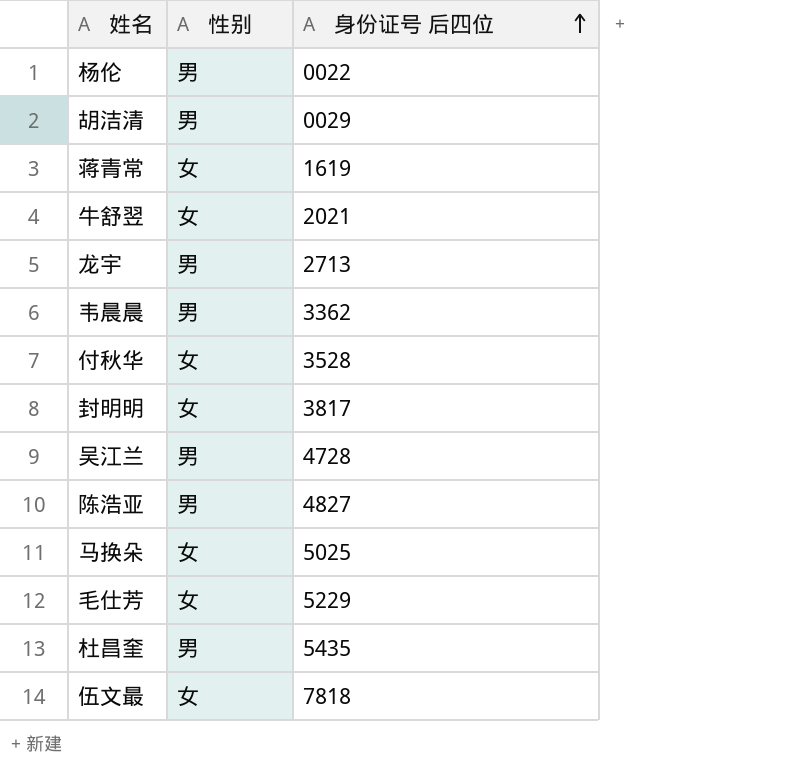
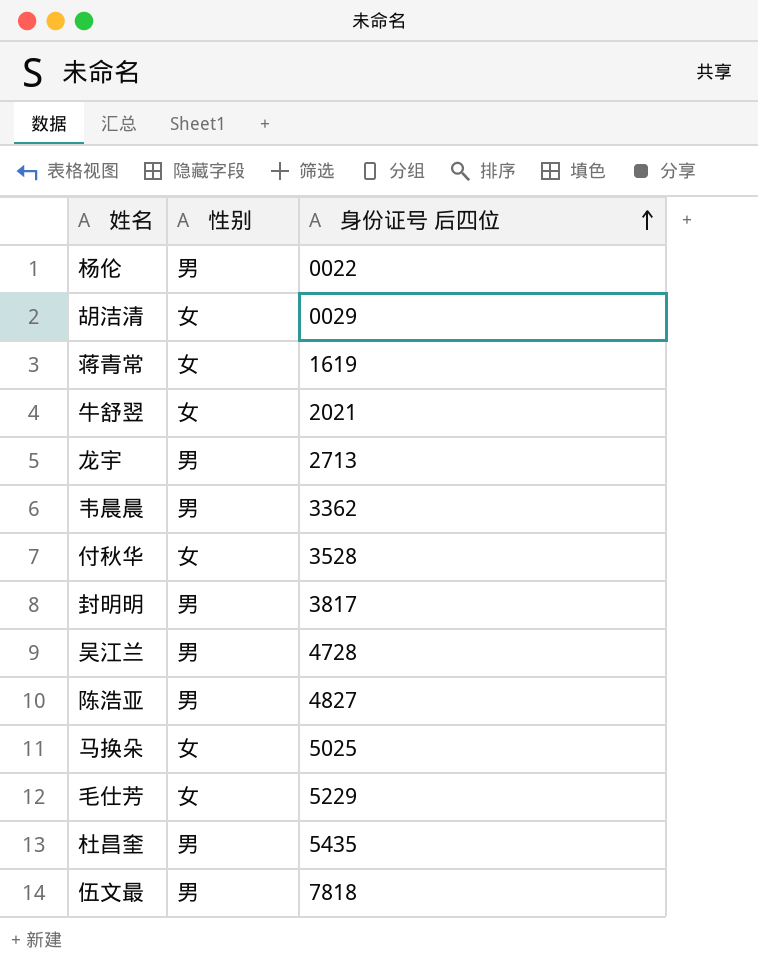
胡洁清 | 性别: 男 -> 女
封明明 | 性别: 女 -> 男
伍文最 | 性别: 女 -> 男

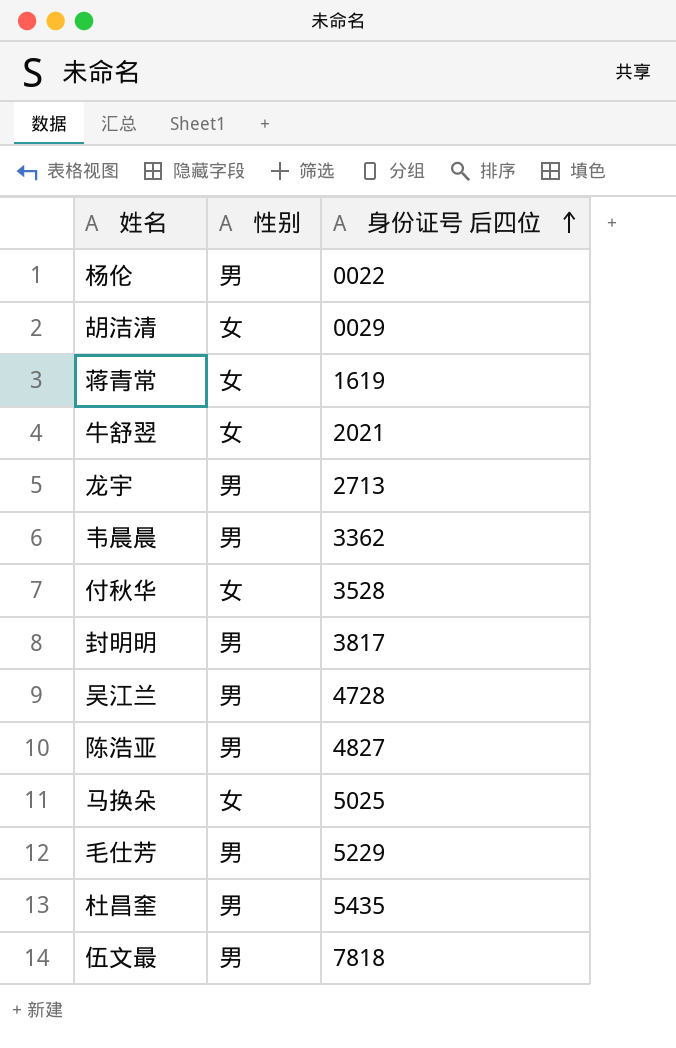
毛仕芳 | 性别: 女 -> 男

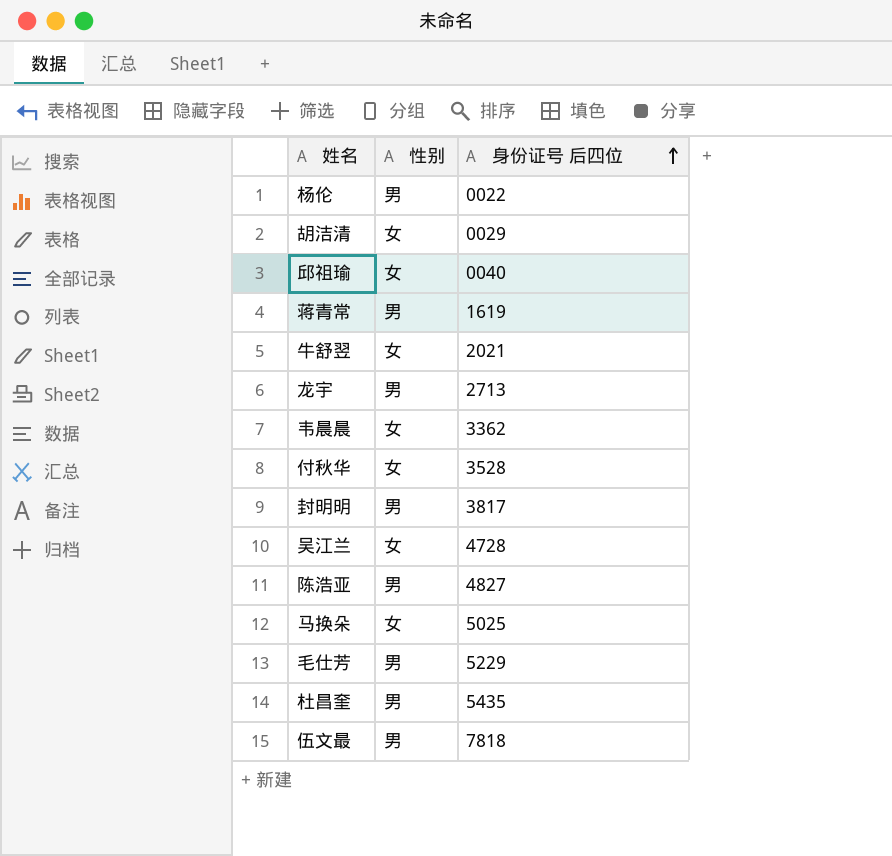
row 邱祖瑜: none -> 女 | 0040
蒋青常 | 性别: 女 -> 男
韦晨晨 | 性别: 男 -> 女
吴江兰 | 性别: 男 -> 女

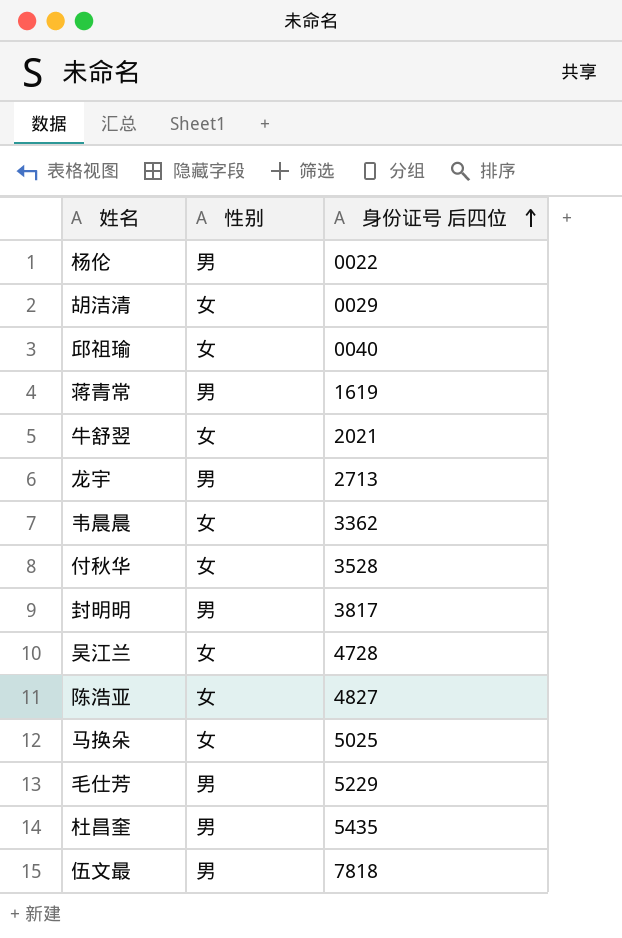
陈浩亚 | 性别: 男 -> 女

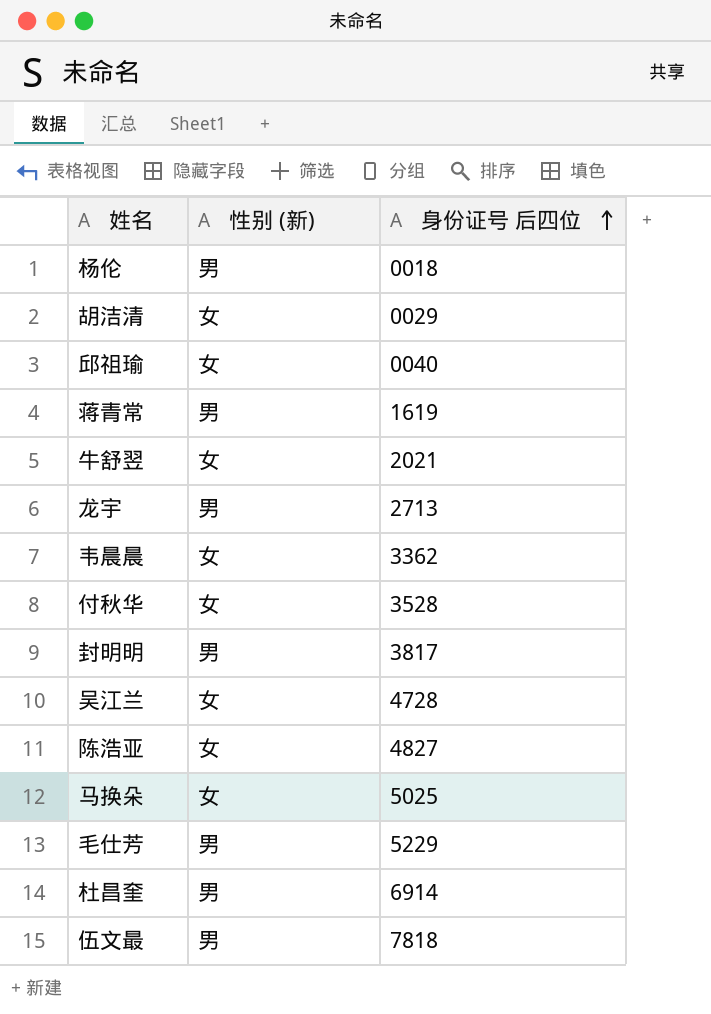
column name: 性别 -> 性别 (新)
杨伦 | 身份证号 后四位: 0022 -> 0018
杜昌奎 | 身份证号 后四位: 5435 -> 6914

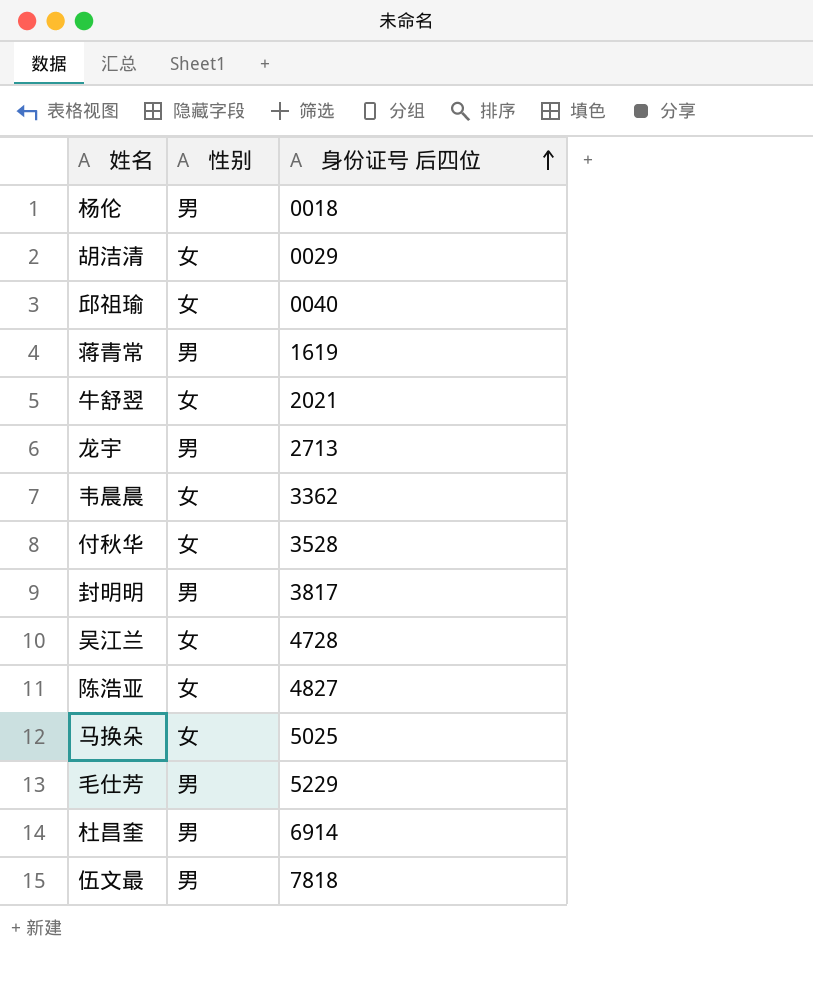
column name: 性别 (新) -> 性别

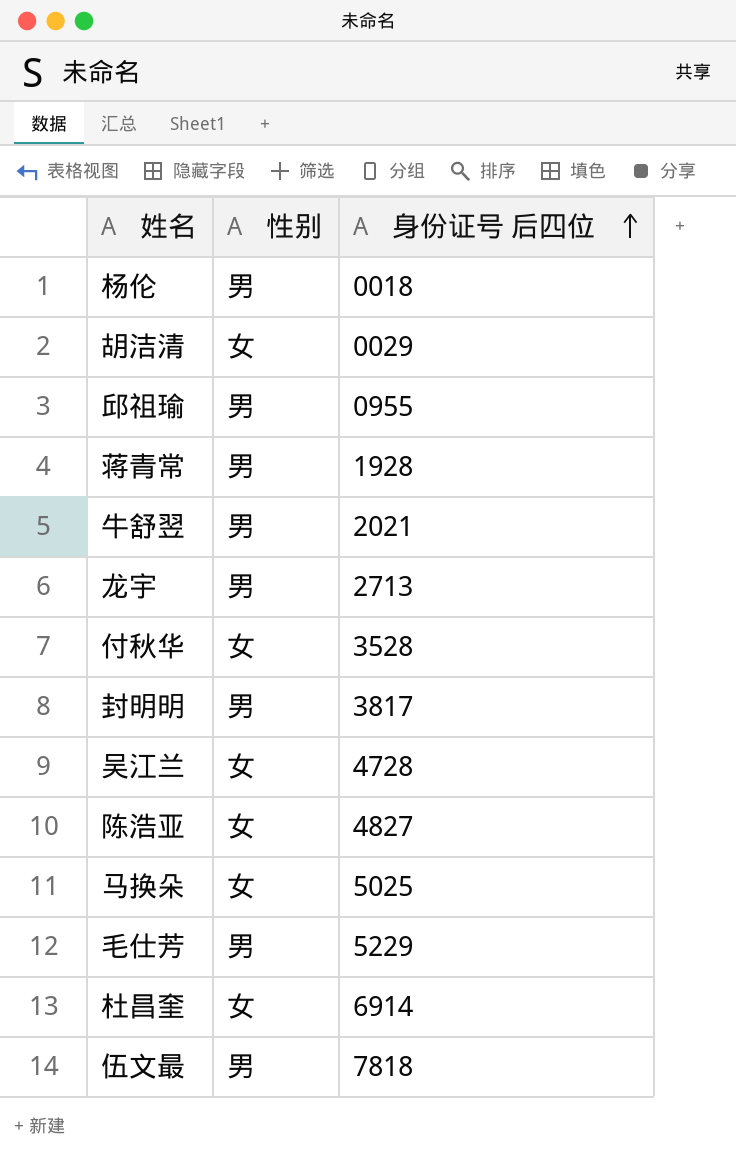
row 韦晨晨: 女 | 3362 -> none
邱祖瑜 | 性别: 女 -> 男
邱祖瑜 | 身份证号 后四位: 0040 -> 0955
蒋青常 | 身份证号 后四位: 1619 -> 1928
牛舒翌 | 性别: 女 -> 男
杜昌奎 | 性别: 男 -> 女

